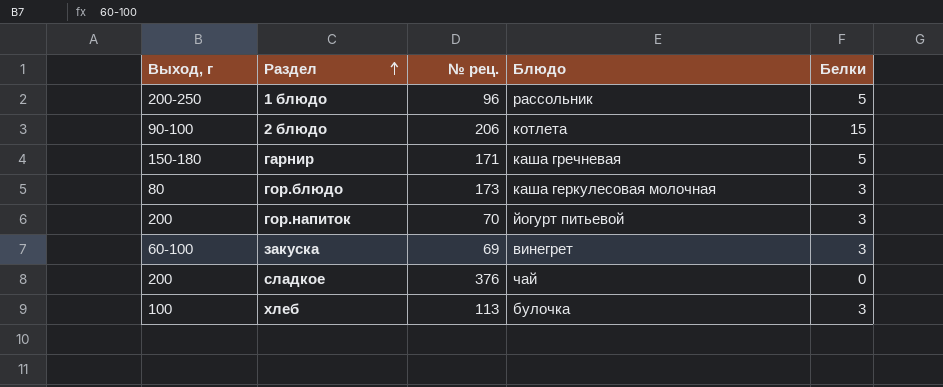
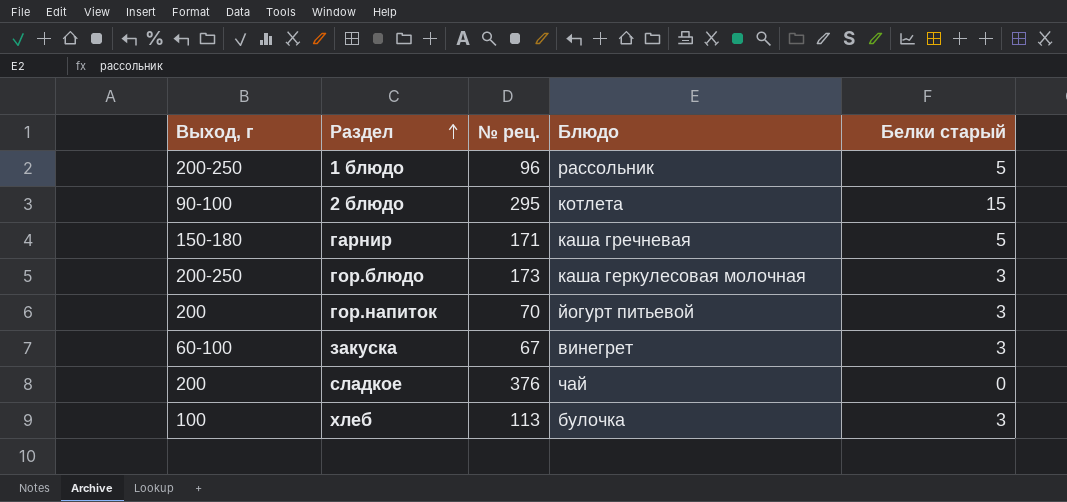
column name: Белки -> Белки старый
2 блюдо | № рец.: 206 -> 295
гор.блюдо | Выход, г: 80 -> 200-250
закуска | № рец.: 69 -> 67

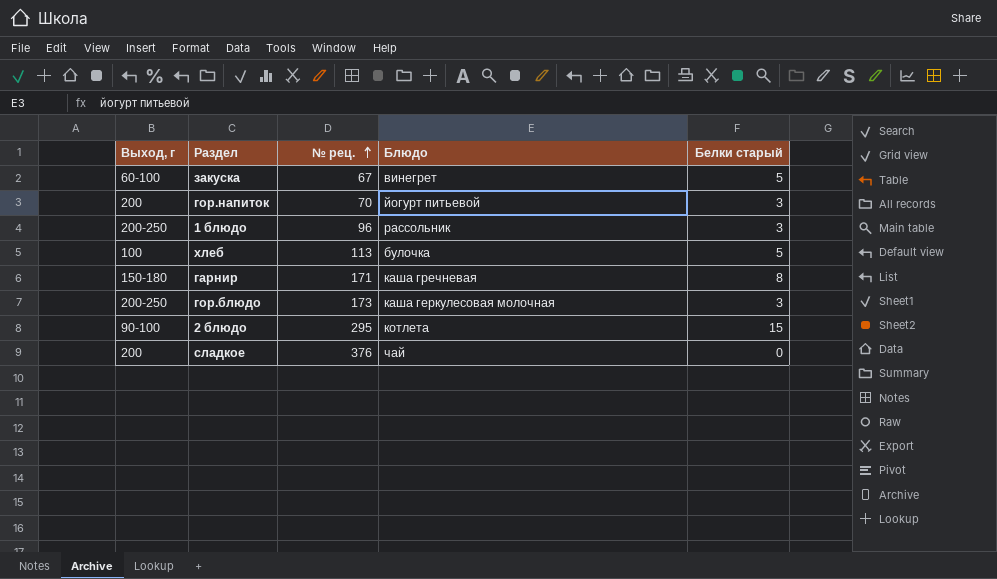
row order: Раздел ascending -> № рец. ascending
закуска | Белки старый: 3 -> 5
1 блюдо | Белки старый: 5 -> 3
хлеб | Белки старый: 3 -> 5
гарнир | Белки старый: 5 -> 8

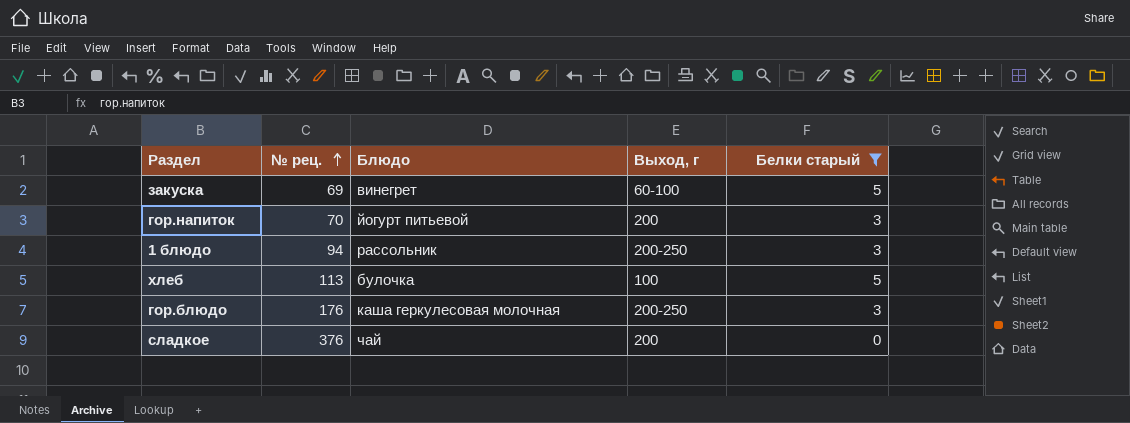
filter: none -> Белки старый <= 5
column Выход, г | position: 1 -> 4
закуска | № рец.: 67 -> 69
1 блюдо | № рец.: 96 -> 94
гор.блюдо | № рец.: 173 -> 176

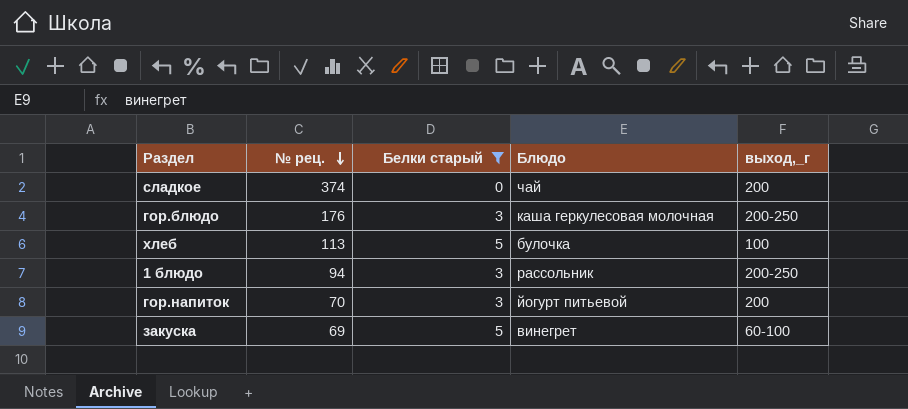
row order: № рец. ascending -> № рец. descending
column Белки старый | position: 5 -> 3
column name: Выход, г -> выход,_г
сладкое | № рец.: 376 -> 374

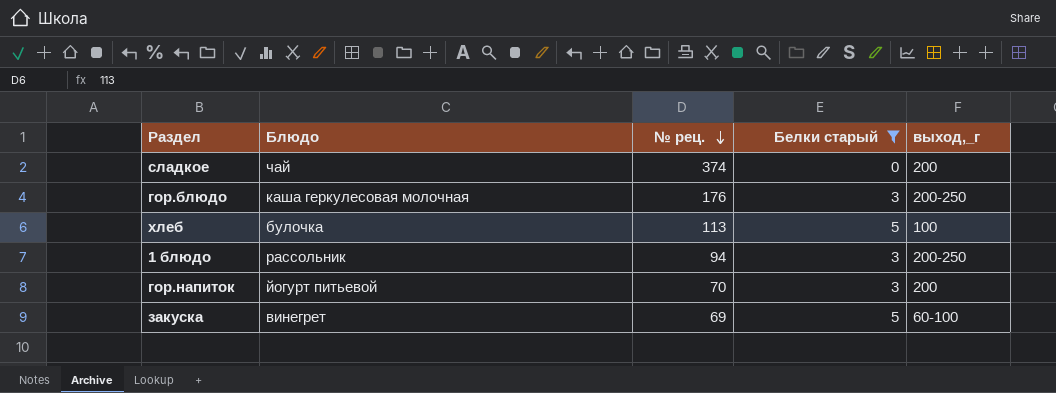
column Блюдо | position: 4 -> 2

